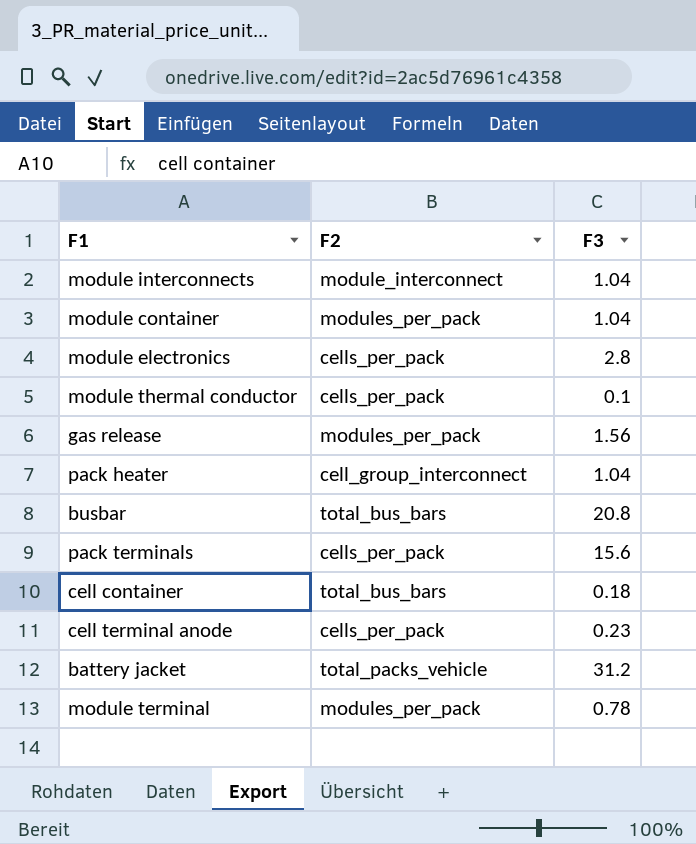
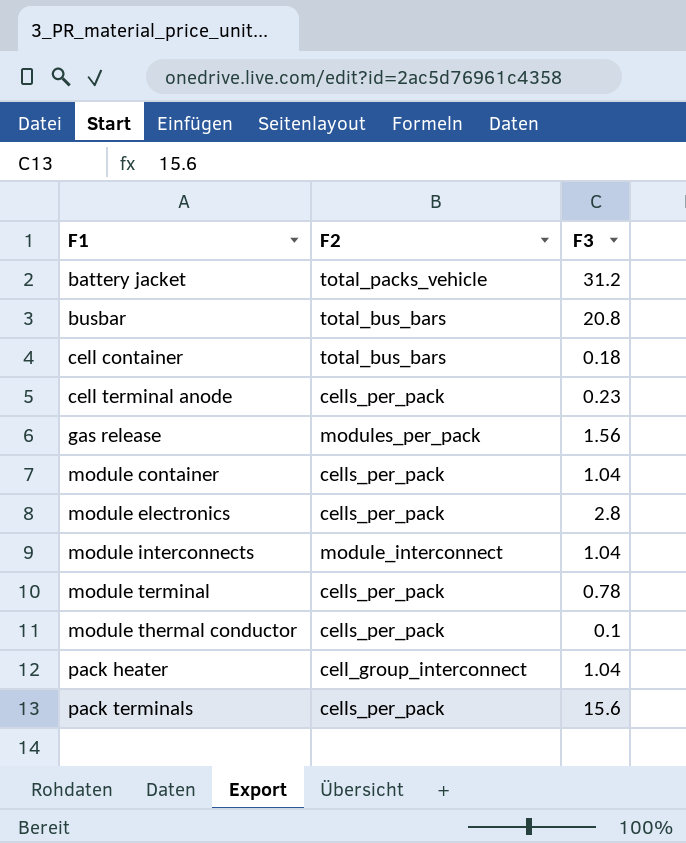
row order: none -> F1 ascending
module container | F2: modules_per_pack -> cells_per_pack
module terminal | F2: modules_per_pack -> cells_per_pack

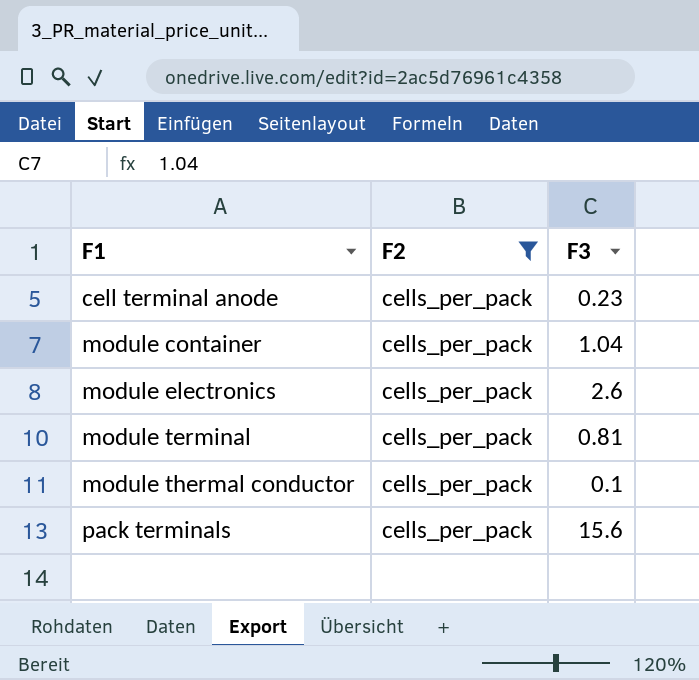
filter: none -> F2 = cells_per_pack
module electronics | F3: 2.8 -> 2.6
module terminal | F3: 0.78 -> 0.81

